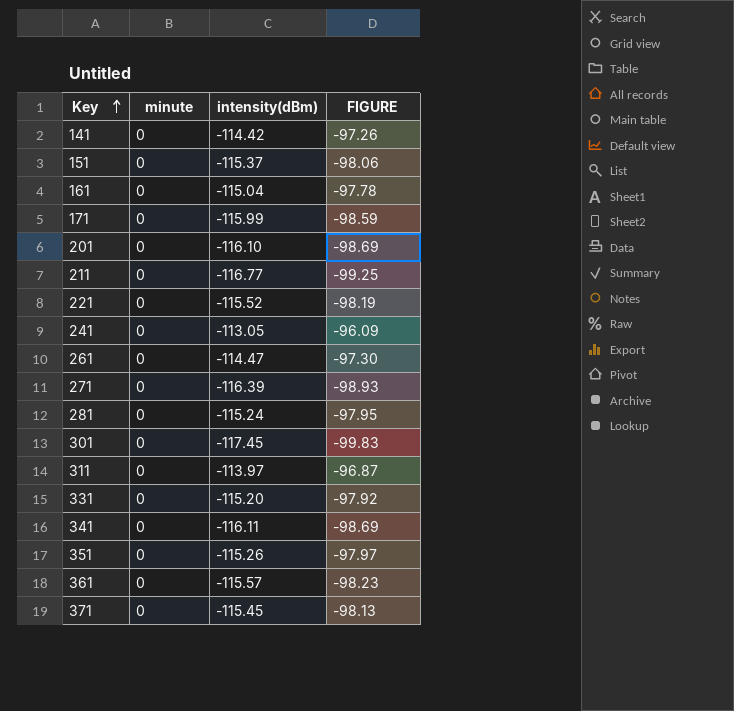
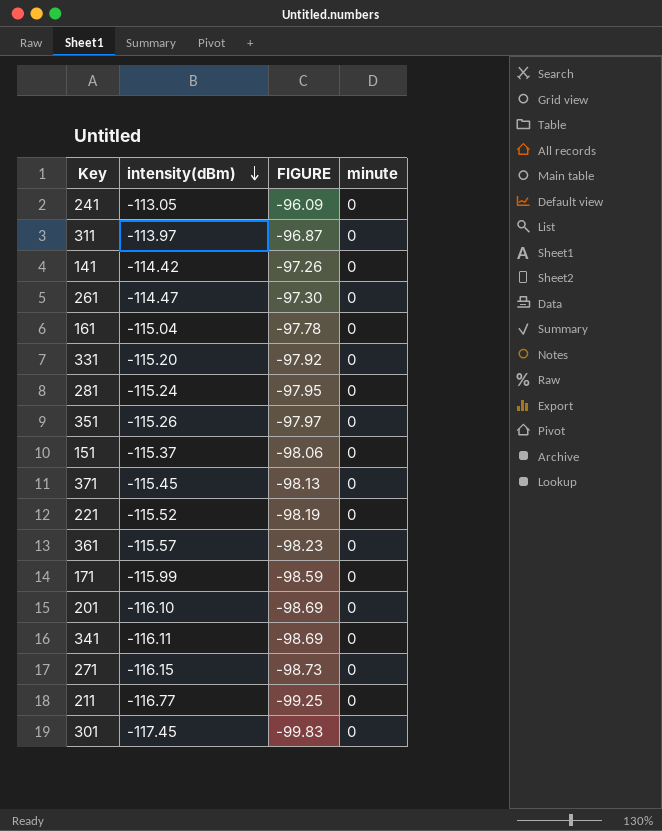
row order: Key ascending -> intensity(dBm) descending
column minute | position: 2 -> 4
271 | intensity(dBm): -116.39 -> -116.15
271 | FIGURE: -98.93 -> -98.73

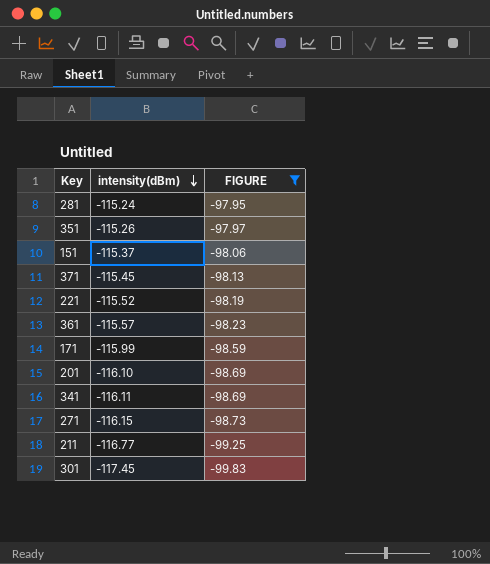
filter: none -> FIGURE <= -97.95
column minute | position: 4 -> none

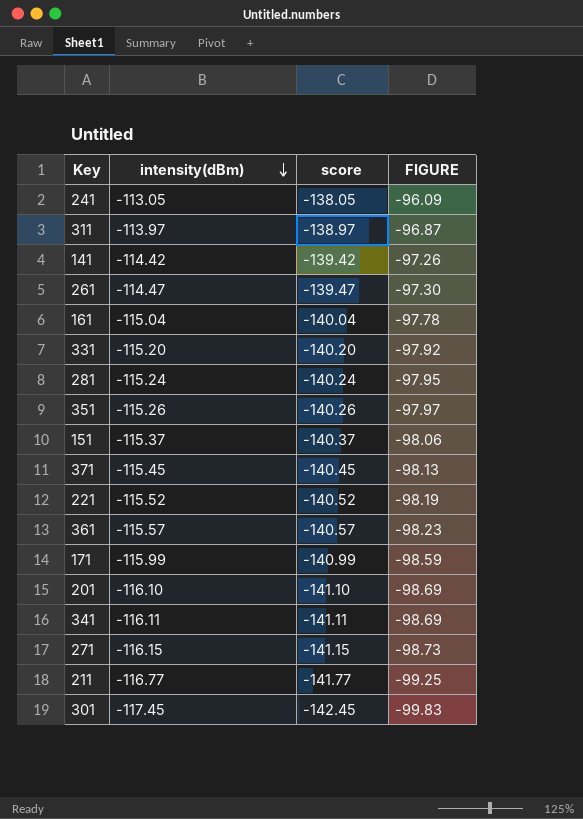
filter: FIGURE <= -97.95 -> none
column score | formula: none -> [intensity(dBm)] - 25

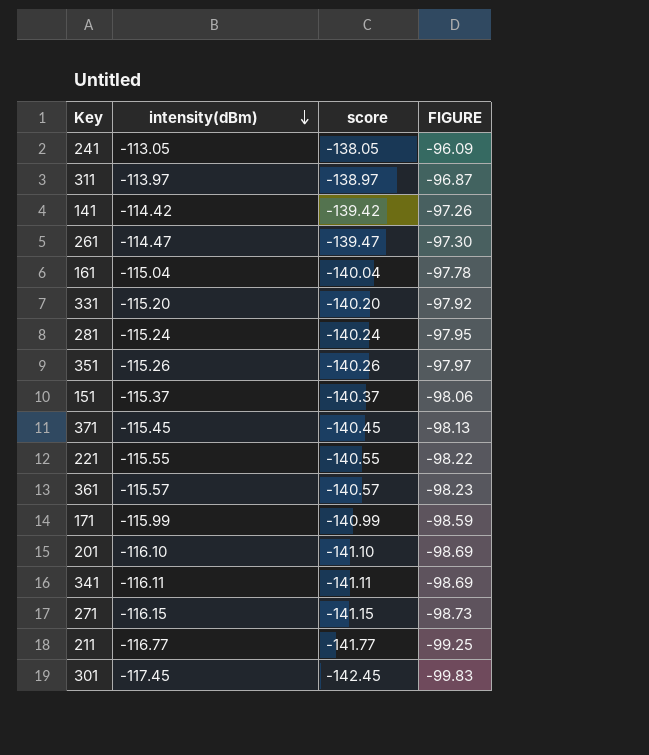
221 | intensity(dBm): -115.52 -> -115.55
221 | score: -140.52 -> -140.55
221 | FIGURE: -98.19 -> -98.22

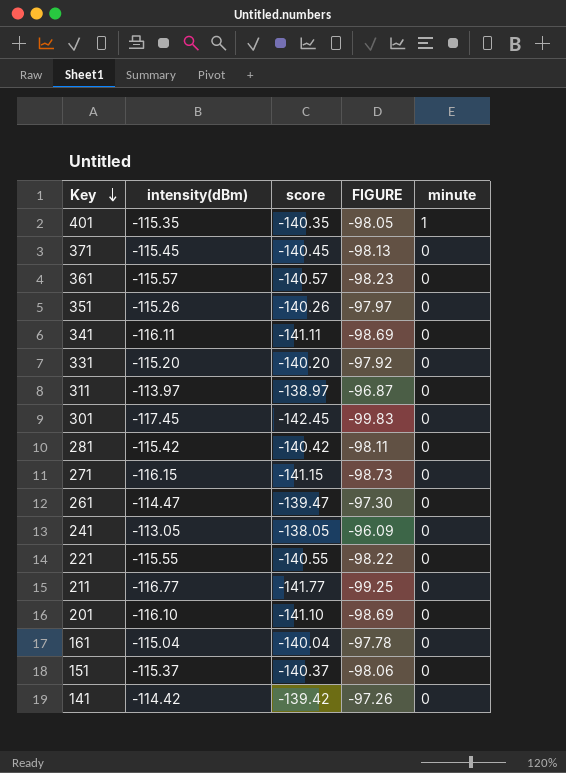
row order: intensity(dBm) descending -> Key descending
column minute | position: none -> 5
row 171: -115.99 | -140.99 | -98.59 -> none
row 401: none -> -115.35 | -140.35 | -98.05 | 1
281 | intensity(dBm): -115.24 -> -115.42
281 | score: -140.24 -> -140.42
281 | FIGURE: -97.95 -> -98.11

